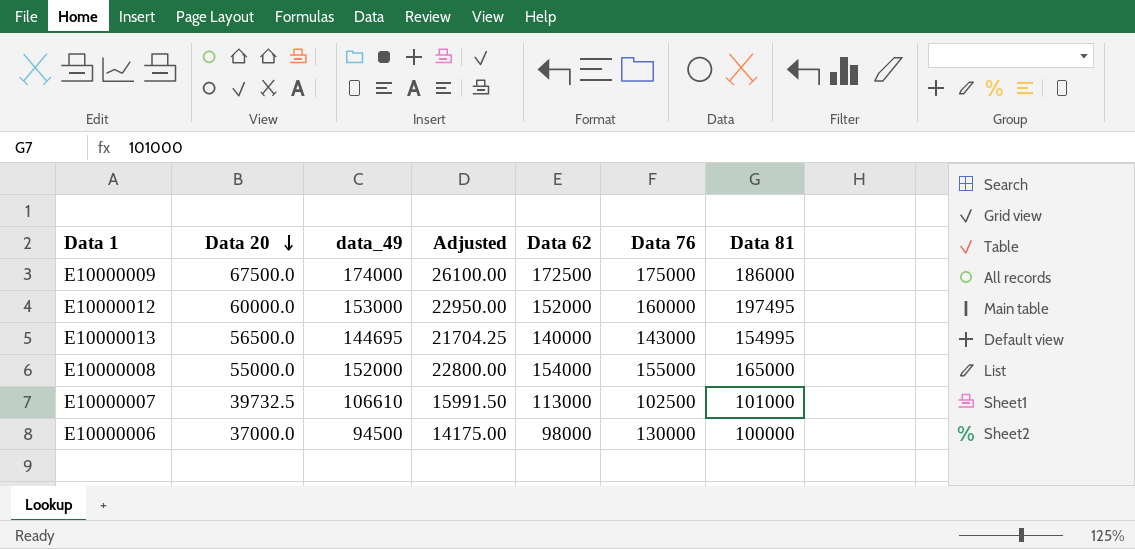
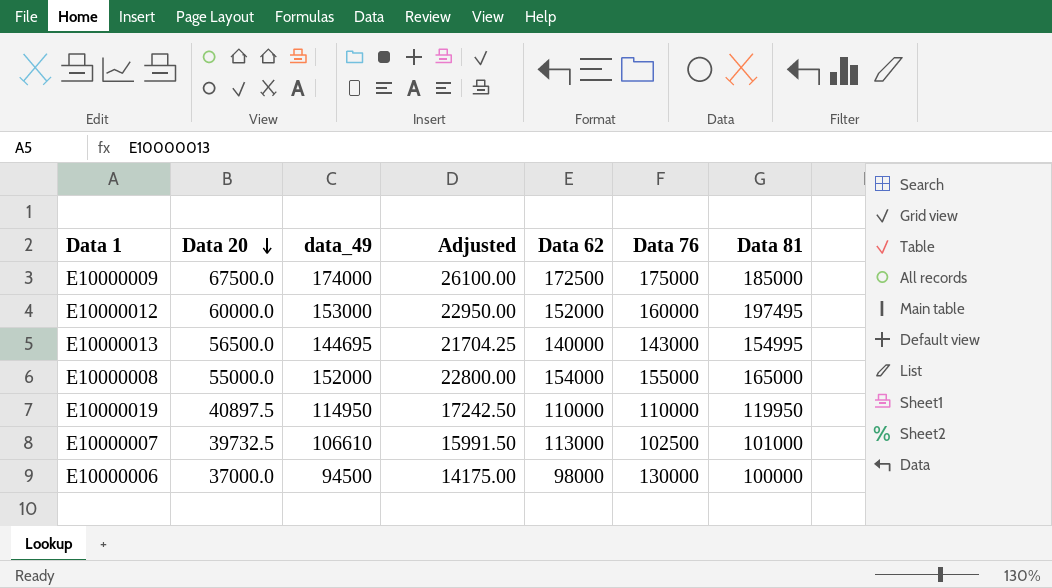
E10000009 | Data 81: 186000 -> 185000
row E10000019: none -> 40897.5 | 114950 | 17242.50 | 110000 | 110000 | 119950

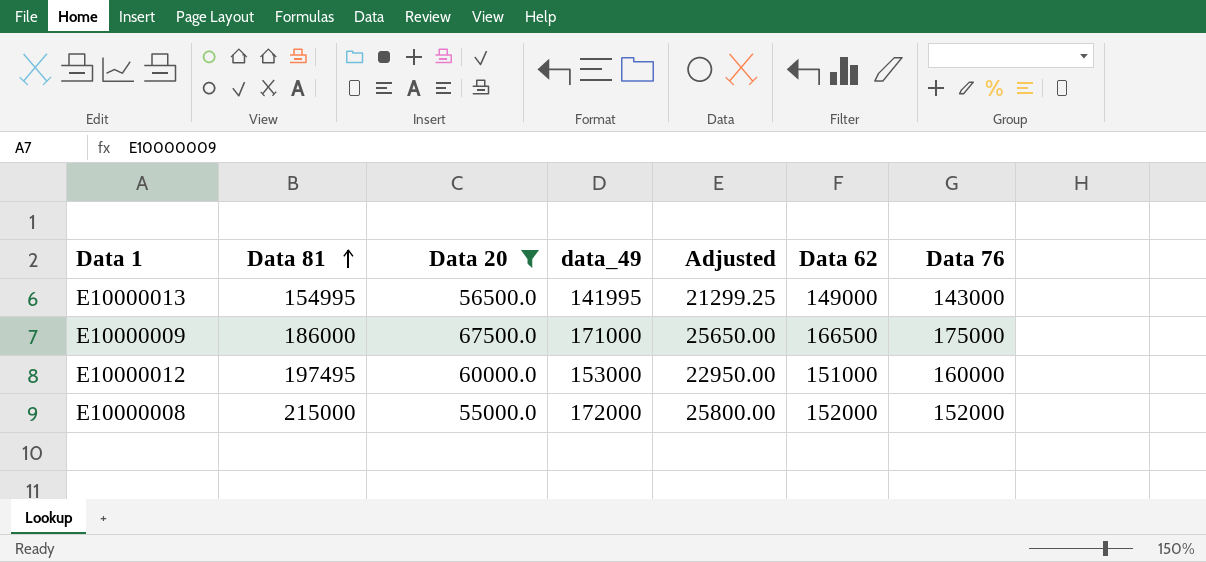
filter: none -> Data 20 >= 55000.0
row order: Data 20 descending -> Data 81 ascending
column Data 81 | position: 7 -> 2
E10000013 | data_49: 144695 -> 141995
E10000013 | Adjusted: 21704.25 -> 21299.25
E10000013 | Data 62: 140000 -> 149000
E10000009 | Data 81: 185000 -> 186000
E10000009 | data_49: 174000 -> 171000
E10000009 | Adjusted: 26100.00 -> 25650.00
E10000009 | Data 62: 172500 -> 166500
E10000012 | Data 62: 152000 -> 151000
E10000008 | Data 81: 165000 -> 215000
E10000008 | data_49: 152000 -> 172000
E10000008 | Adjusted: 22800.00 -> 25800.00
E10000008 | Data 62: 154000 -> 152000
E10000008 | Data 76: 155000 -> 152000

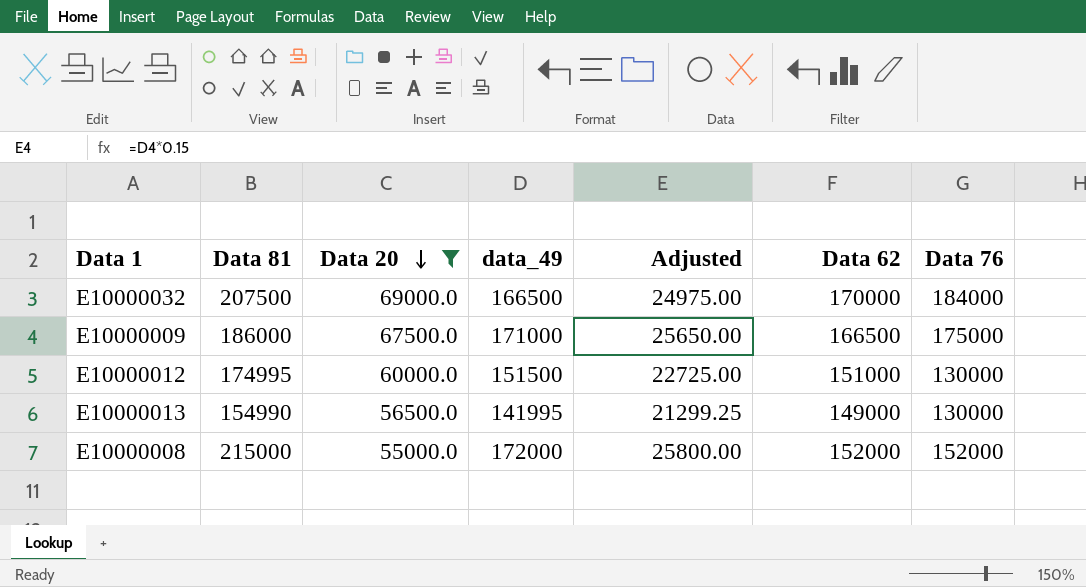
row order: Data 81 ascending -> Data 20 descending
row E10000032: none -> 207500 | 69000.0 | 166500 | 24975.00 | 170000 | 184000
E10000012 | Data 81: 197495 -> 174995
E10000012 | data_49: 153000 -> 151500
E10000012 | Adjusted: 22950.00 -> 22725.00
E10000012 | Data 76: 160000 -> 130000
E10000013 | Data 81: 154995 -> 154990
E10000013 | Data 76: 143000 -> 130000

